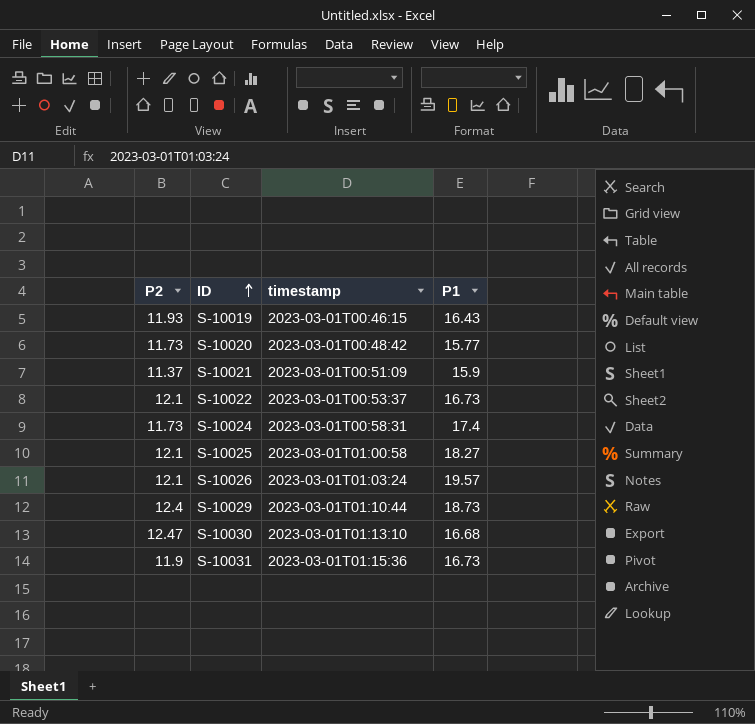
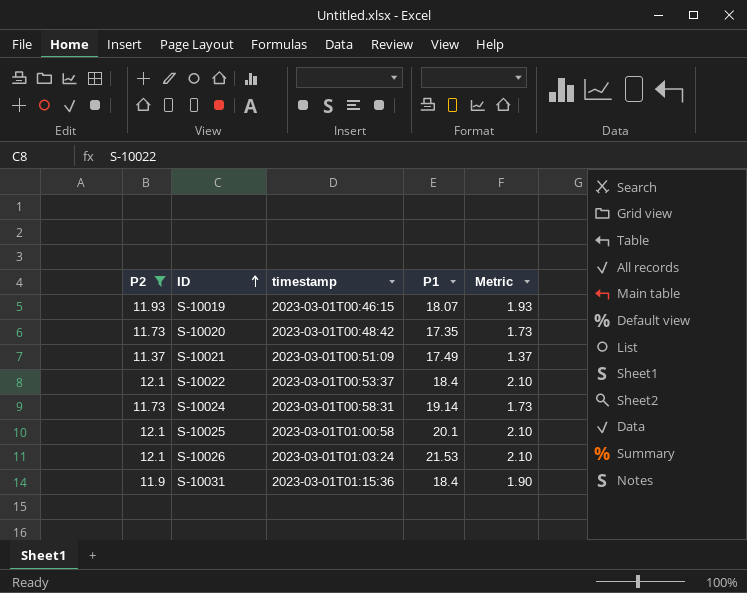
filter: none -> P2 <= 12.1
column Metric | formula: none -> [P2] - 10
S-10019 | P1: 16.43 -> 18.07
S-10020 | P1: 15.77 -> 17.35
S-10021 | P1: 15.9 -> 17.49
S-10022 | P1: 16.73 -> 18.4
S-10024 | P1: 17.4 -> 19.14
S-10025 | P1: 18.27 -> 20.1
S-10026 | P1: 19.57 -> 21.53
S-10031 | P1: 16.73 -> 18.4

